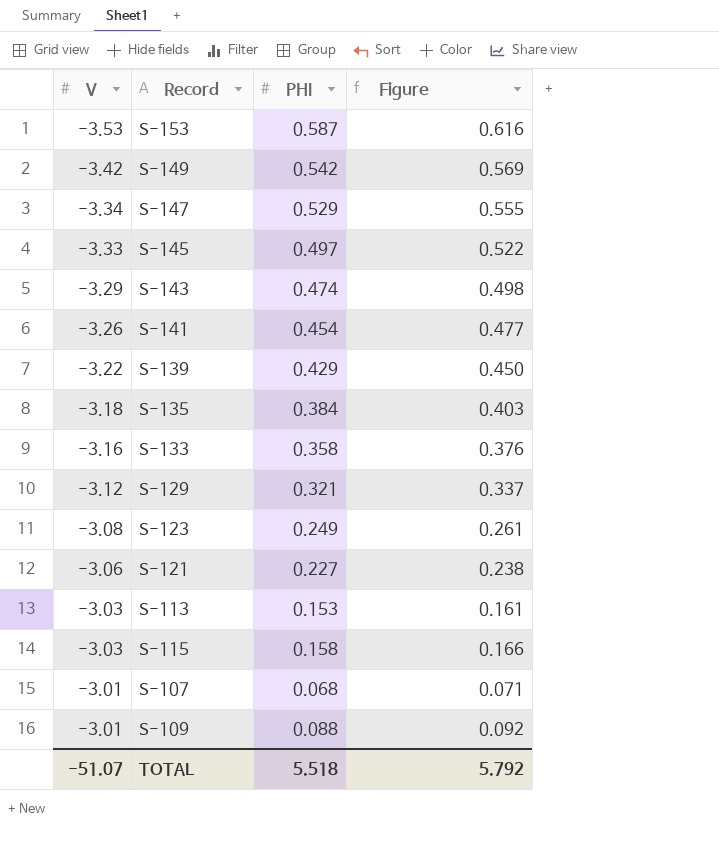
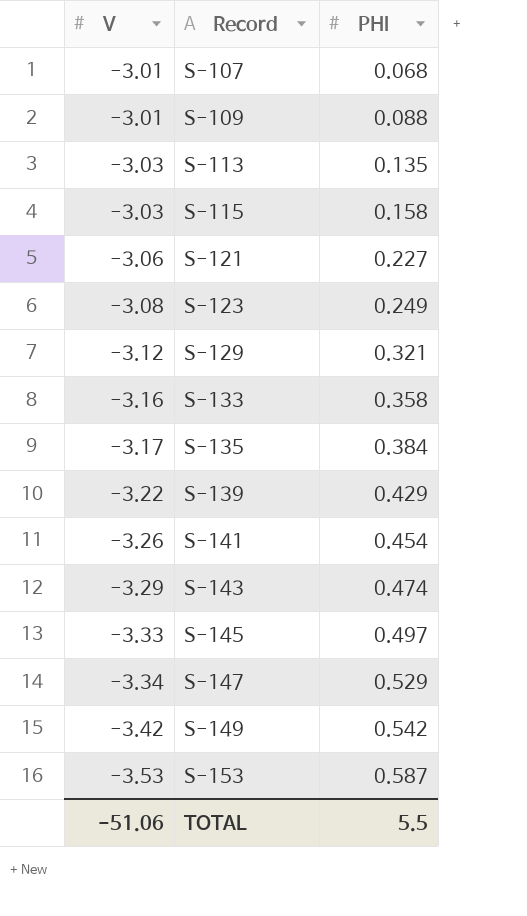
row order: V ascending -> V descending
column Figure | formula: [PHI] * 1.05 -> none
S-113 | PHI: 0.153 -> 0.135
S-135 | V: -3.18 -> -3.17
TOTAL | V: -51.07 -> -51.06
TOTAL | PHI: 5.518 -> 5.5

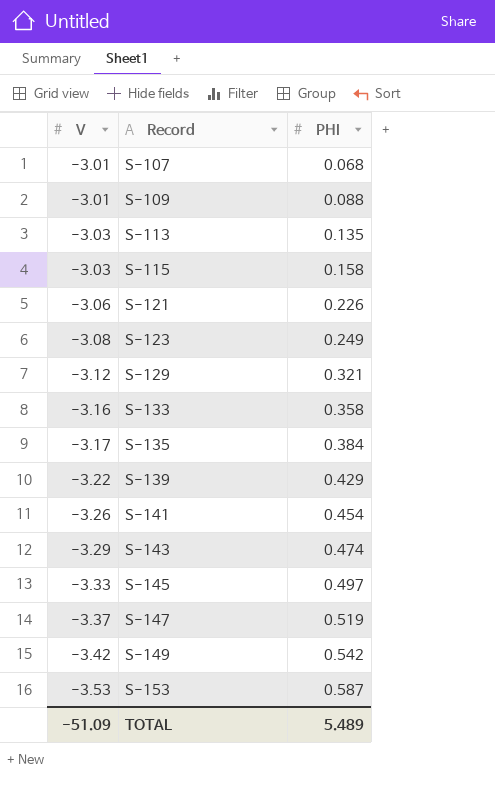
S-121 | PHI: 0.227 -> 0.226
S-147 | V: -3.34 -> -3.37
S-147 | PHI: 0.529 -> 0.519
TOTAL | V: -51.06 -> -51.09
TOTAL | PHI: 5.5 -> 5.489

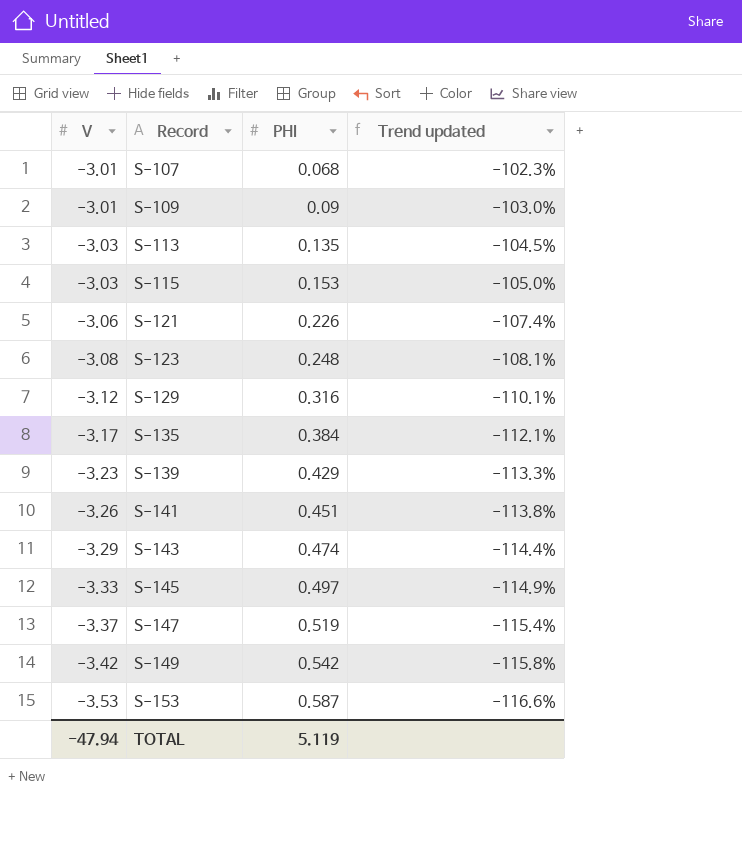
column Trend updated | formula: none -> ([PHI] - [V]) / [V]
row S-133: -3.16 | 0.358 -> none
S-109 | PHI: 0.088 -> 0.09
S-115 | PHI: 0.158 -> 0.153
S-123 | PHI: 0.249 -> 0.248
S-129 | PHI: 0.321 -> 0.316
S-139 | V: -3.22 -> -3.23
S-141 | PHI: 0.454 -> 0.451
TOTAL | V: -51.09 -> -47.94
TOTAL | PHI: 5.489 -> 5.119

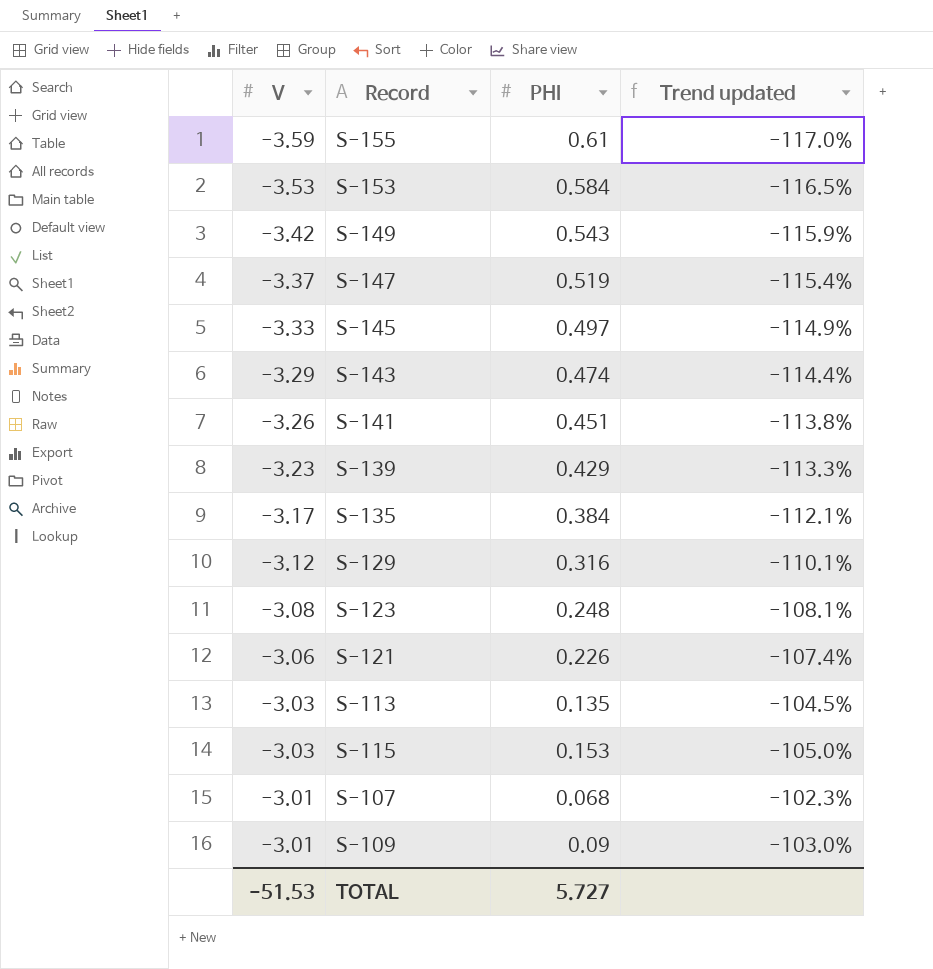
row order: V descending -> V ascending
row S-155: none -> -3.59 | 0.61 | -117.0%
S-153 | PHI: 0.587 -> 0.584
S-153 | Trend updated: -116.6% -> -116.5%
S-149 | PHI: 0.542 -> 0.543
S-149 | Trend updated: -115.8% -> -115.9%
TOTAL | V: -47.94 -> -51.53
TOTAL | PHI: 5.119 -> 5.727

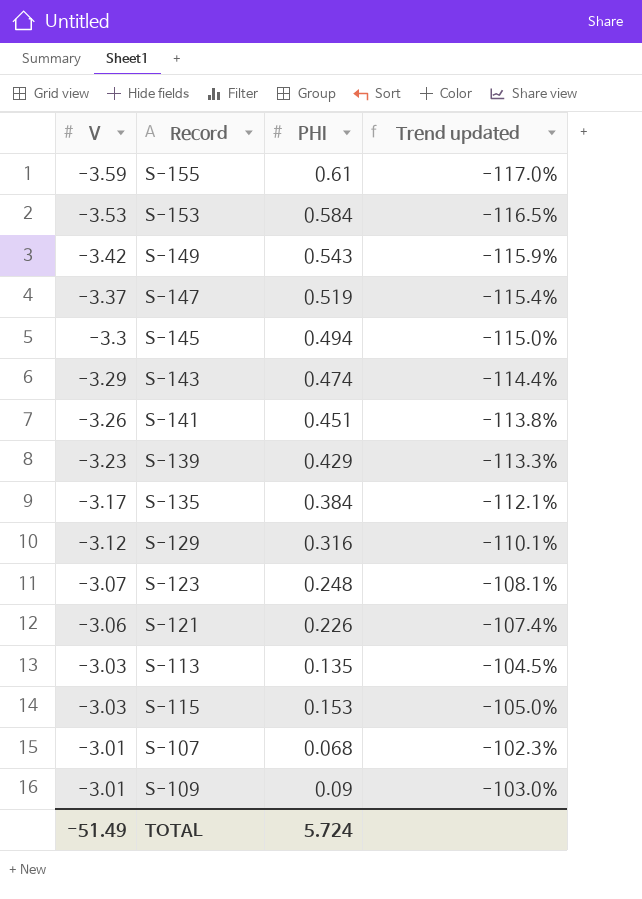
S-145 | V: -3.33 -> -3.3
S-145 | PHI: 0.497 -> 0.494
S-145 | Trend updated: -114.9% -> -115.0%
S-123 | V: -3.08 -> -3.07
TOTAL | V: -51.53 -> -51.49
TOTAL | PHI: 5.727 -> 5.724

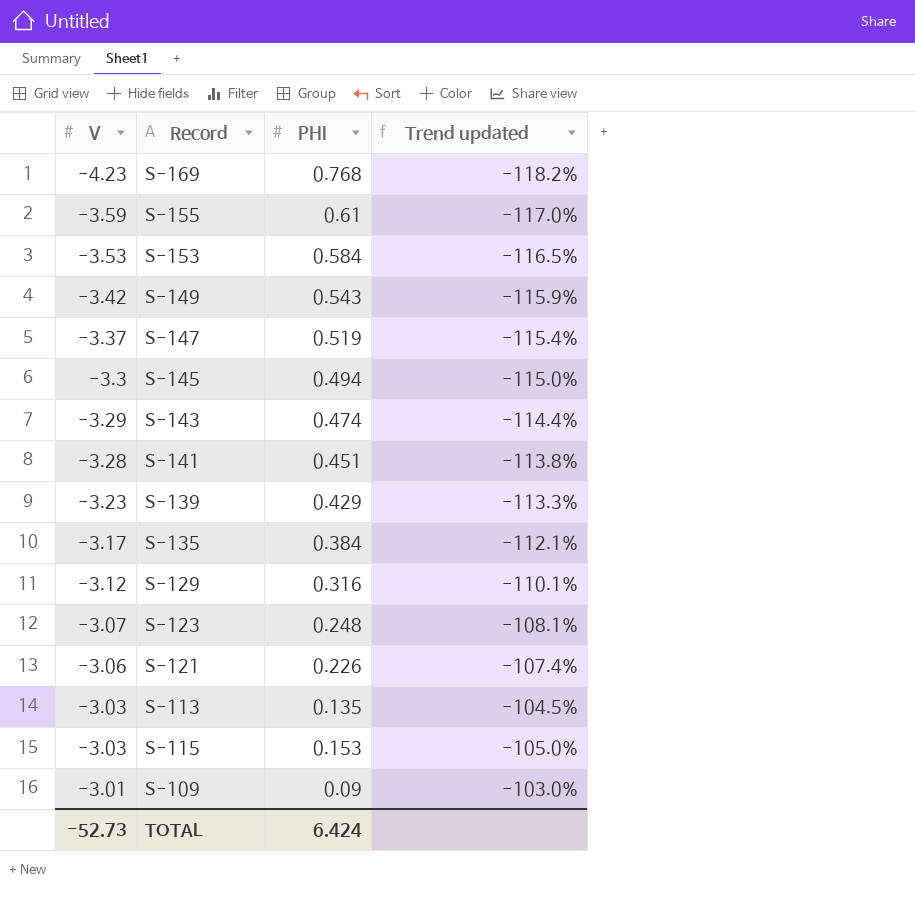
row S-107: -3.01 | 0.068 | -102.3% -> none
row S-169: none -> -4.23 | 0.768 | -118.2%
S-141 | V: -3.26 -> -3.28
TOTAL | V: -51.49 -> -52.73
TOTAL | PHI: 5.724 -> 6.424

